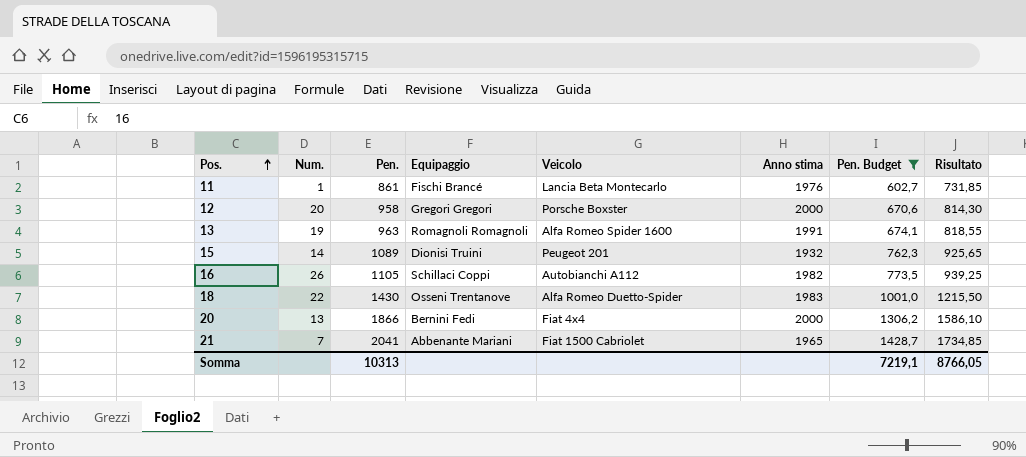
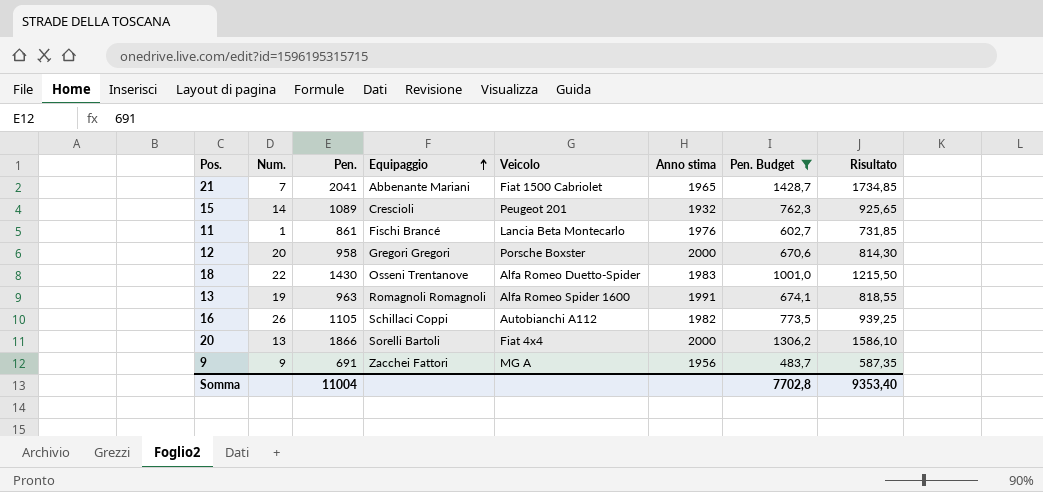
row order: Pos. ascending -> Equipaggio ascending
15 | Equipaggio: Dionisi Truini -> Crescioli
20 | Equipaggio: Bernini Fedi -> Sorelli Bartoli
row 9: none -> 9 | 691 | Zacchei Fattori | MG A | 1956 | 483,7 | 587,35
Somma | Pen.: 10313 -> 11004
Somma | Pen. Budget: 7219,1 -> 7702,8
Somma | Risultato: 8766,05 -> 9353,40

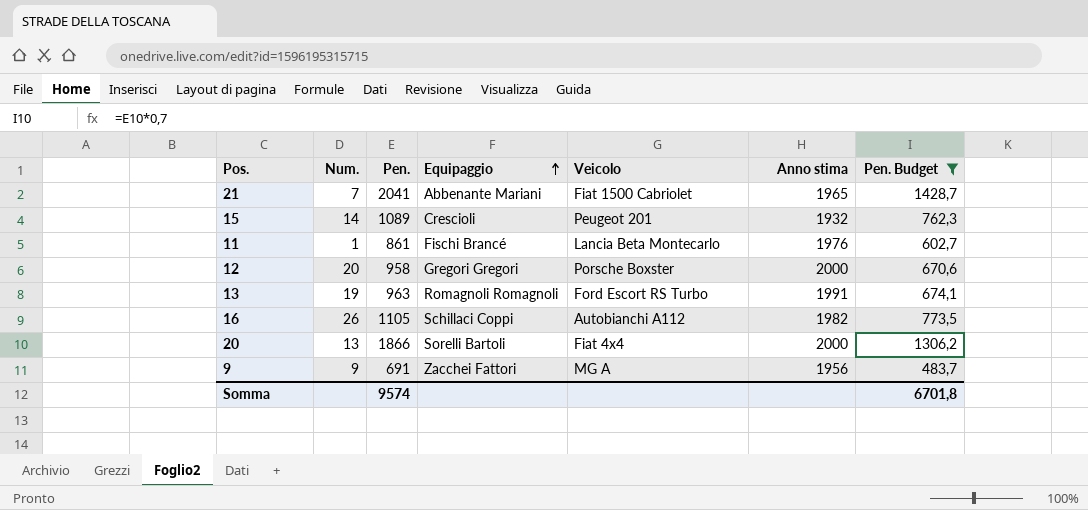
column Risultato | formula: [Pen.] * 0,85 -> none
row 18: 22 | 1430 | Osseni Trentanove | Alfa Romeo Duetto-Spider | 1983 | 1001,0 | 1215,50 -> none
13 | Veicolo: Alfa Romeo Spider 1600 -> Ford Escort RS Turbo
Somma | Pen.: 11004 -> 9574
Somma | Pen. Budget: 7702,8 -> 6701,8

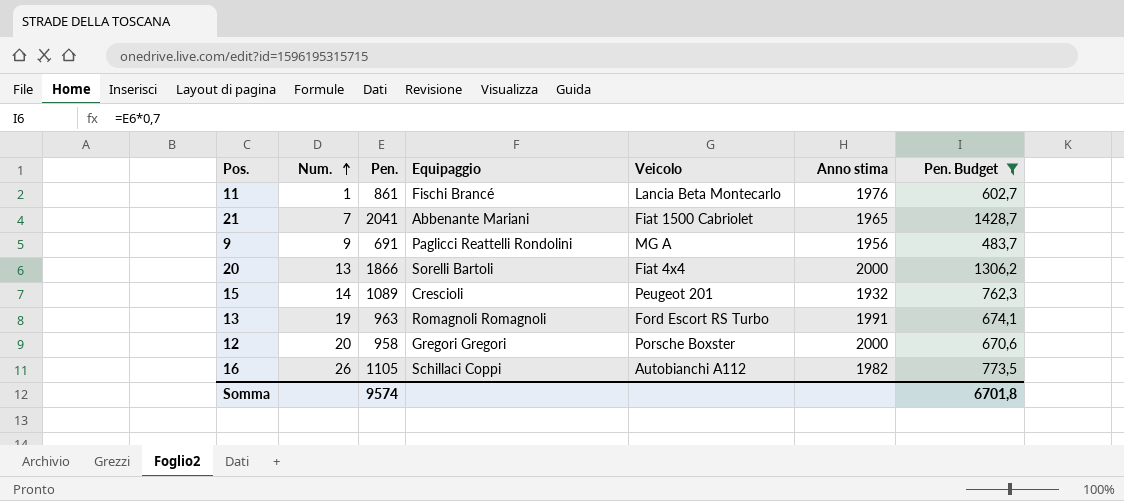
row order: Equipaggio ascending -> Num. ascending
9 | Equipaggio: Zacchei Fattori -> Paglicci Reattelli Rondolini

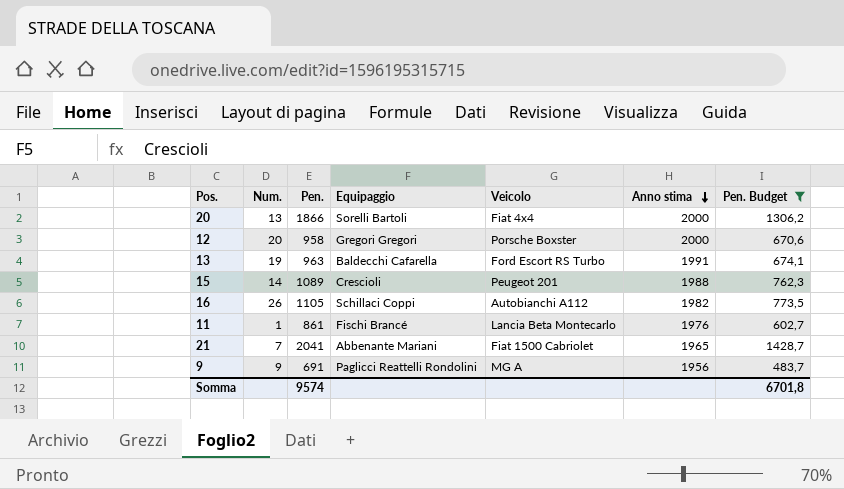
row order: Num. ascending -> Anno stima descending
13 | Equipaggio: Romagnoli Romagnoli -> Baldecchi Cafarella
15 | Anno stima: 1932 -> 1988

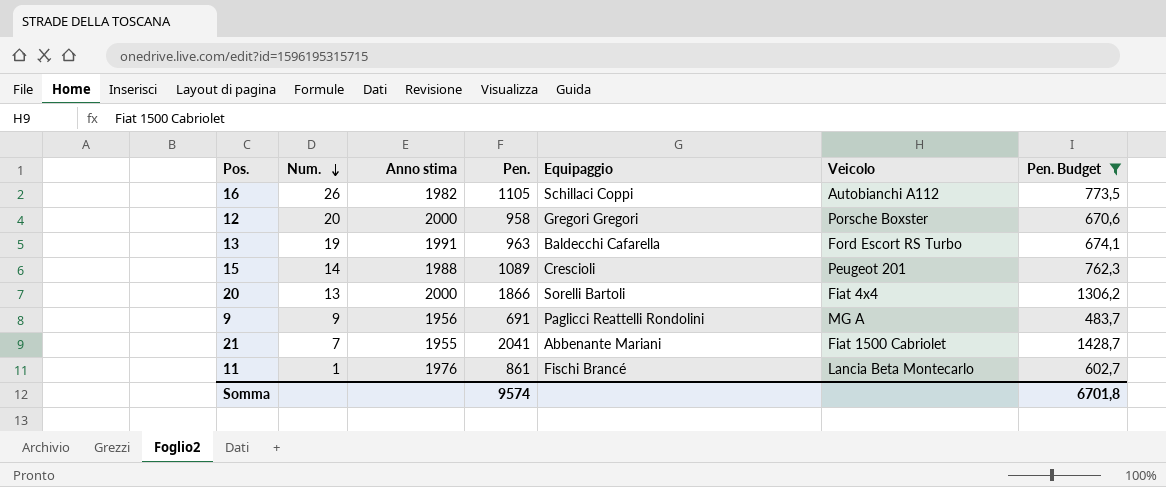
row order: Anno stima descending -> Num. descending
column Anno stima | position: 6 -> 3
21 | Anno stima: 1965 -> 1955

